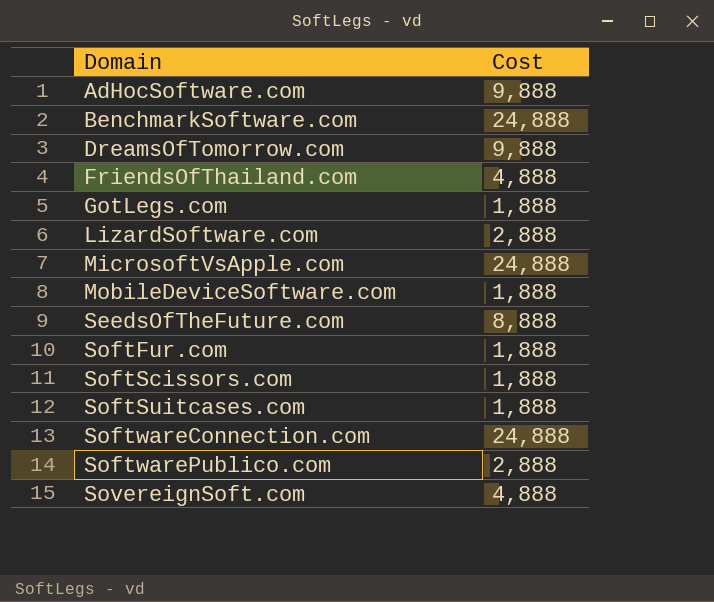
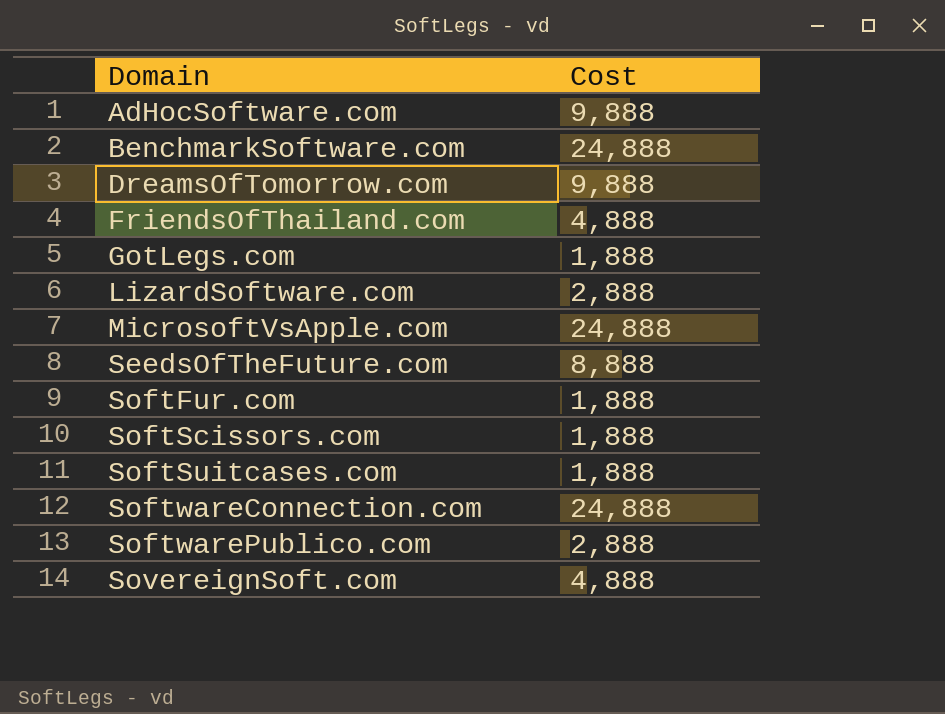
row MobileDeviceSoftware.com: 1,888 -> none

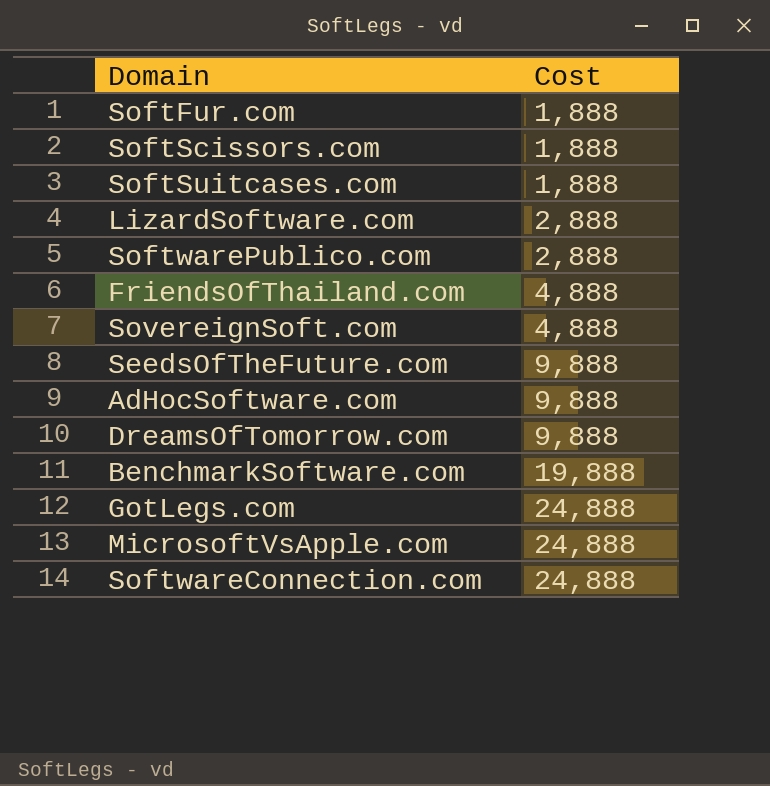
row order: Domain ascending -> Cost ascending
SeedsOfTheFuture.com | Cost: 8,888 -> 9,888
BenchmarkSoftware.com | Cost: 24,888 -> 19,888
GotLegs.com | Cost: 1,888 -> 24,888

